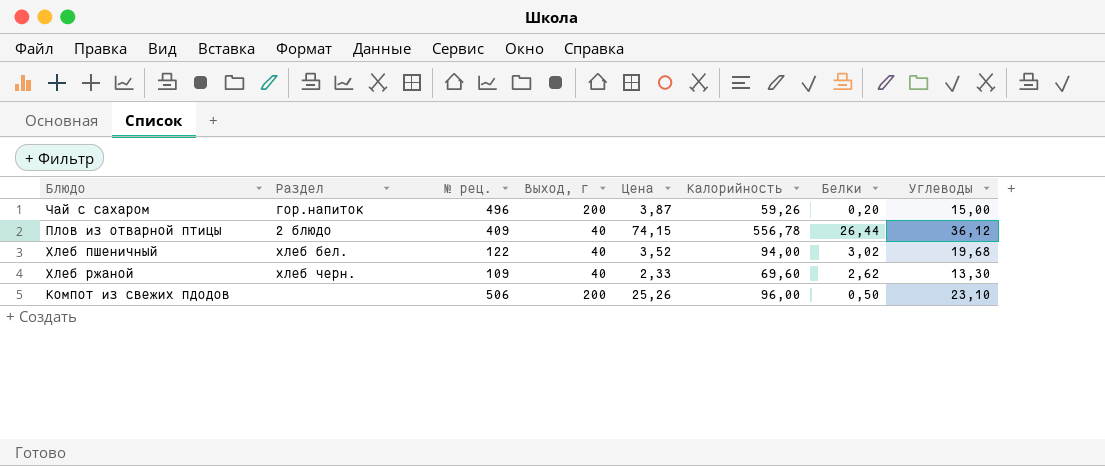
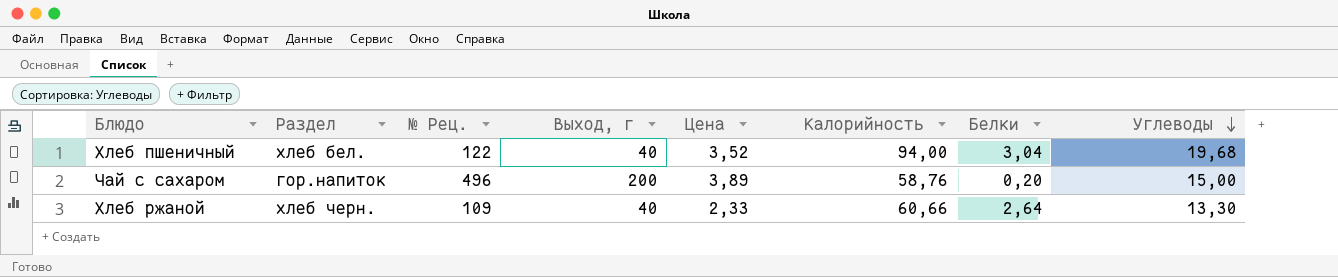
row order: none -> Углеводы descending
column name: № рец. -> № Рец.
row Плов из отварной птицы: 2 блюдо | 409 | 40 | 74,15 | 556,78 | 26,44 | 36,12 -> none
row Компот из свежих пдодов: none | 506 | 200 | 25,26 | 96,00 | 0,50 | 23,10 -> none
Хлеб пшеничный | Белки: 3,02 -> 3,04
Чай с сахаром | Цена: 3,87 -> 3,89
Чай с сахаром | Калорийность: 59,26 -> 58,76
Хлеб ржаной | Калорийность: 69,60 -> 60,66
Хлеб ржаной | Белки: 2,62 -> 2,64

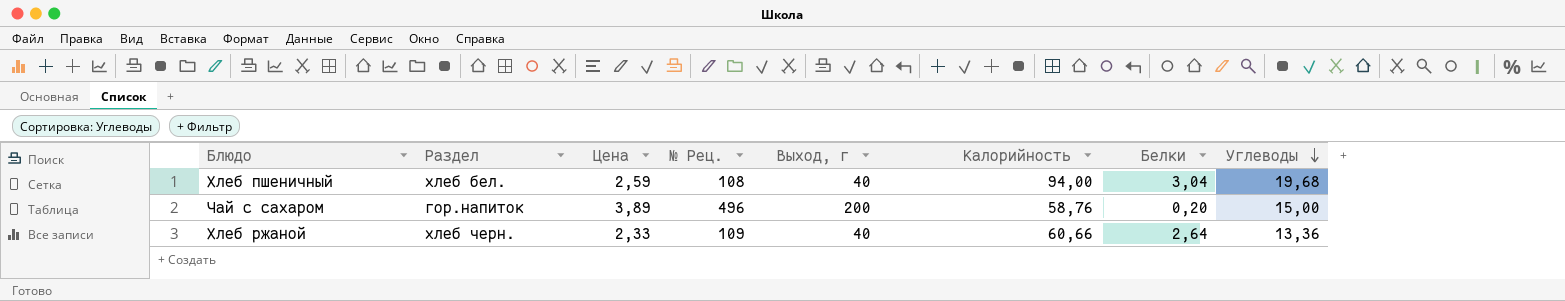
column Цена | position: 5 -> 3
Хлеб пшеничный | Цена: 3,52 -> 2,59
Хлеб пшеничный | № Рец.: 122 -> 108
Хлеб ржаной | Углеводы: 13,30 -> 13,36

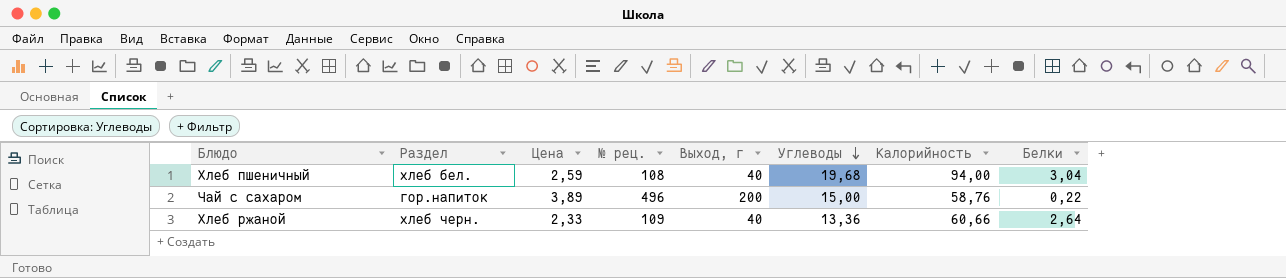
column name: № Рец. -> № рец.
column Углеводы | position: 8 -> 6
Чай с сахаром | Белки: 0,20 -> 0,22

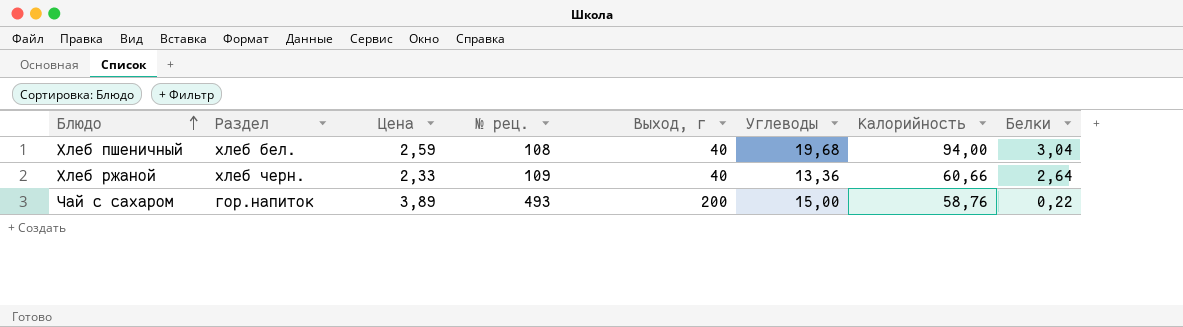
row order: Углеводы descending -> Блюдо ascending
Чай с сахаром | № рец.: 496 -> 493

